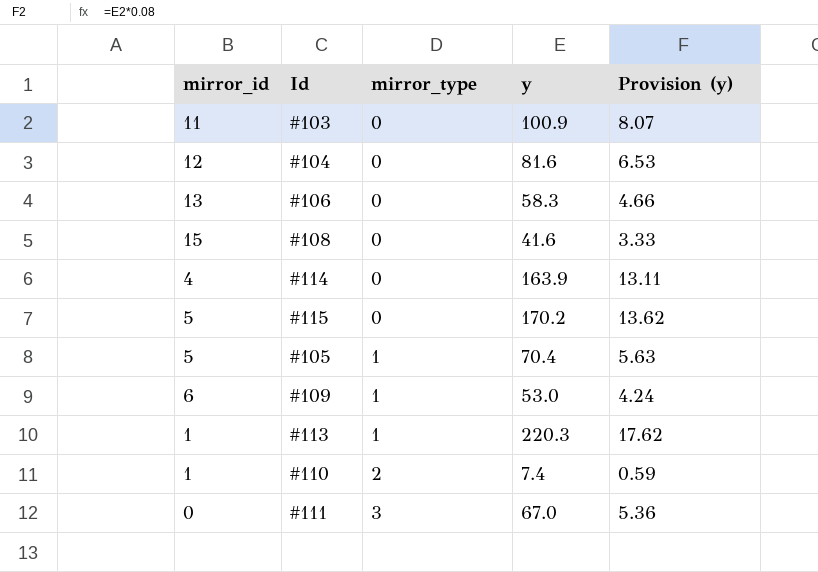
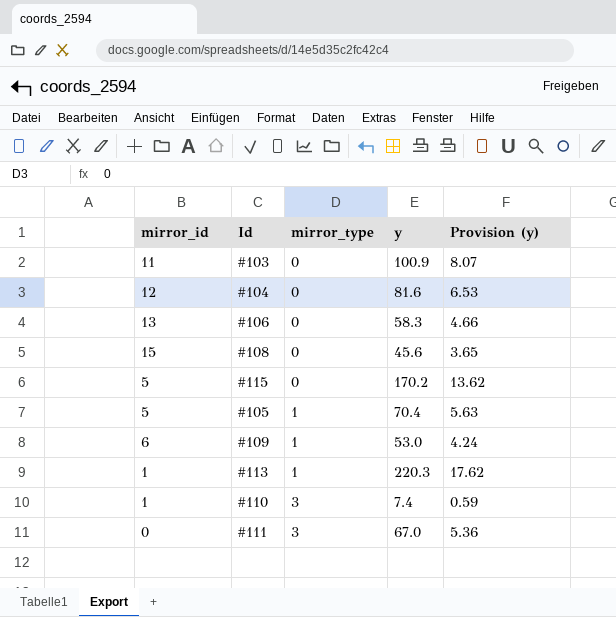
row #114: 4 | 0 | 163.9 | 13.11 -> none
#108 | y: 41.6 -> 45.6
#108 | Provision (y): 3.33 -> 3.65
#110 | mirror_type: 2 -> 3

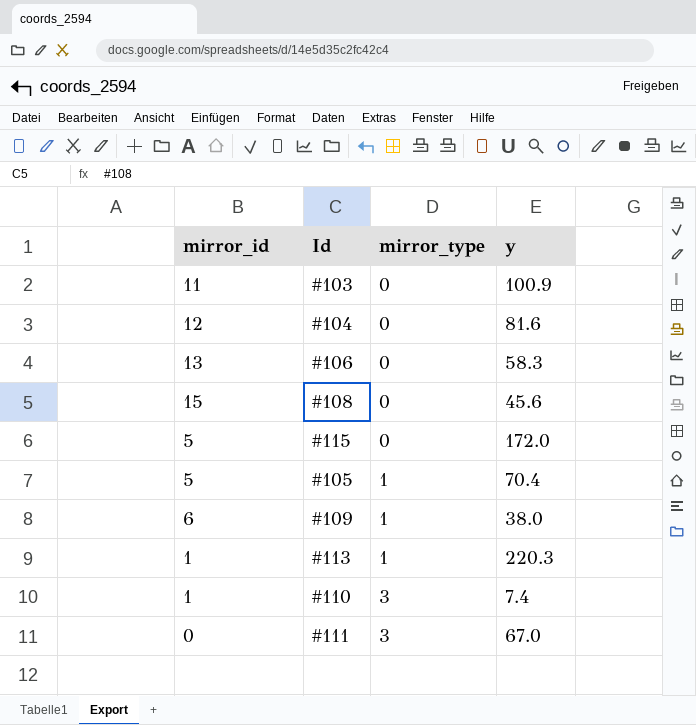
column Provision (y) | formula: [y] * 0.08 -> none
#115 | y: 170.2 -> 172.0
#109 | y: 53.0 -> 38.0

